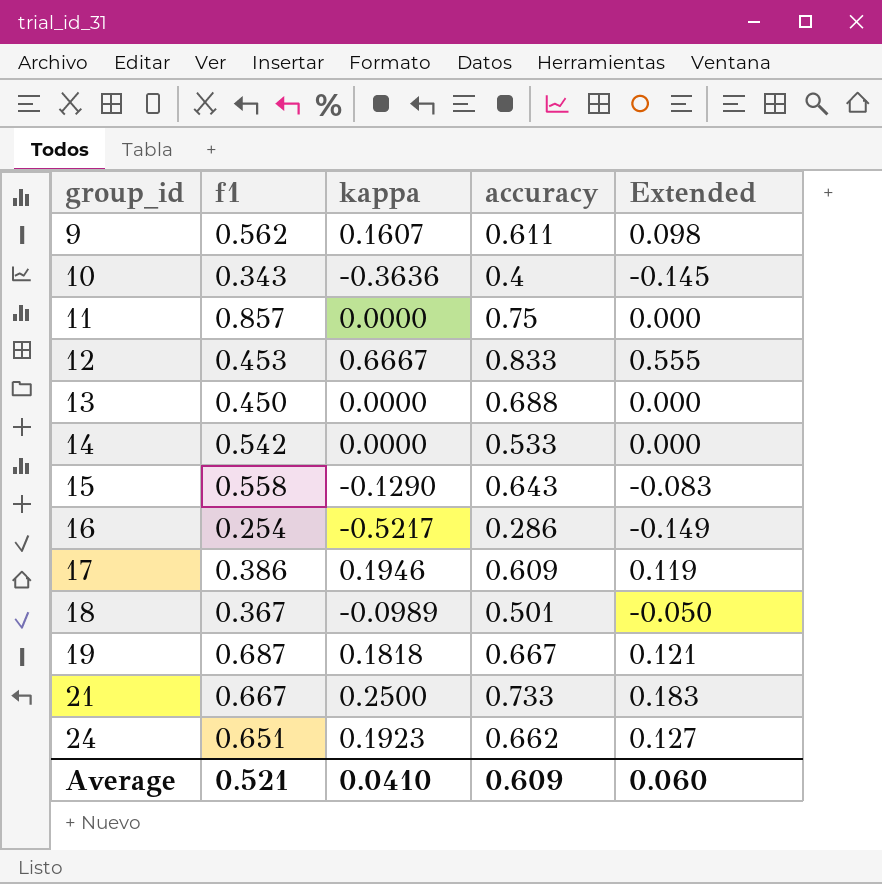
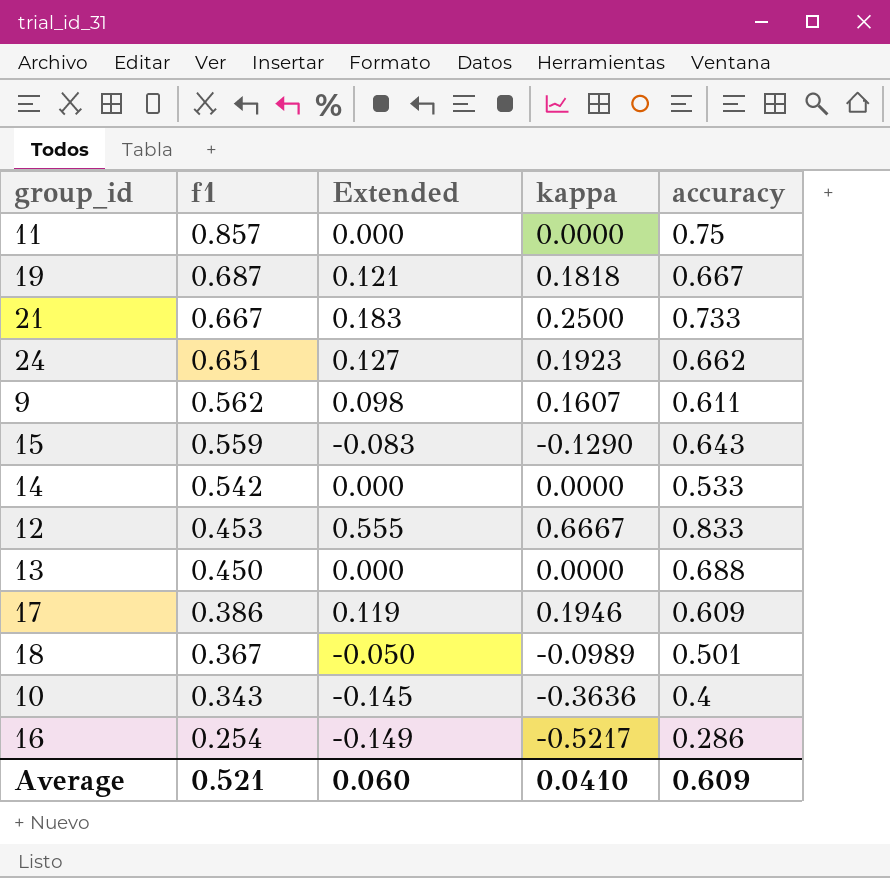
row order: group_id ascending -> f1 descending
column Extended | position: 5 -> 3
15 | f1: 0.558 -> 0.559

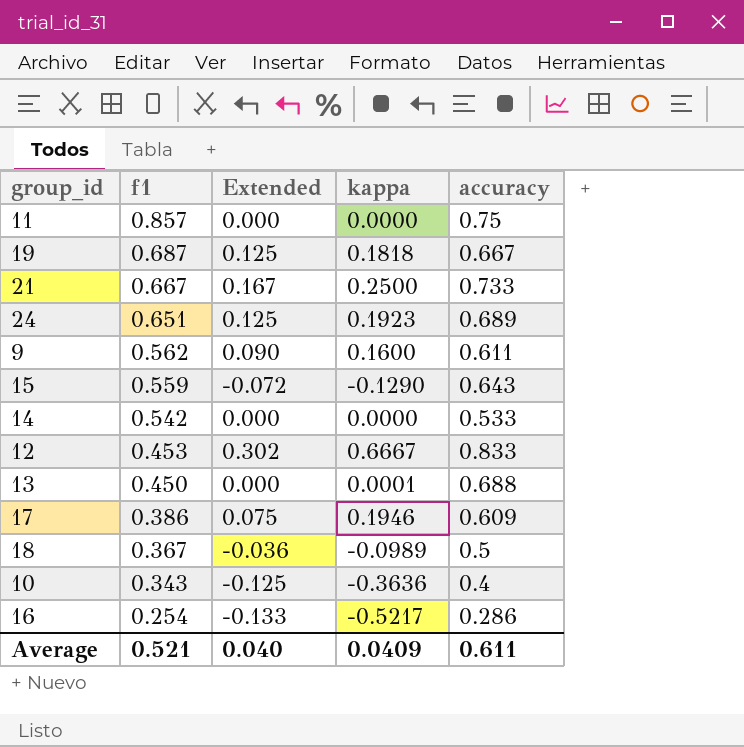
column Extended | formula: [kappa] * [accuracy] -> [f1] * [kappa]
24 | accuracy: 0.662 -> 0.689
9 | kappa: 0.1607 -> 0.1600
13 | kappa: 0.0000 -> 0.0001
18 | accuracy: 0.501 -> 0.5
Average | Extended: 0.060 -> 0.040
Average | kappa: 0.0410 -> 0.0409
Average | accuracy: 0.609 -> 0.611

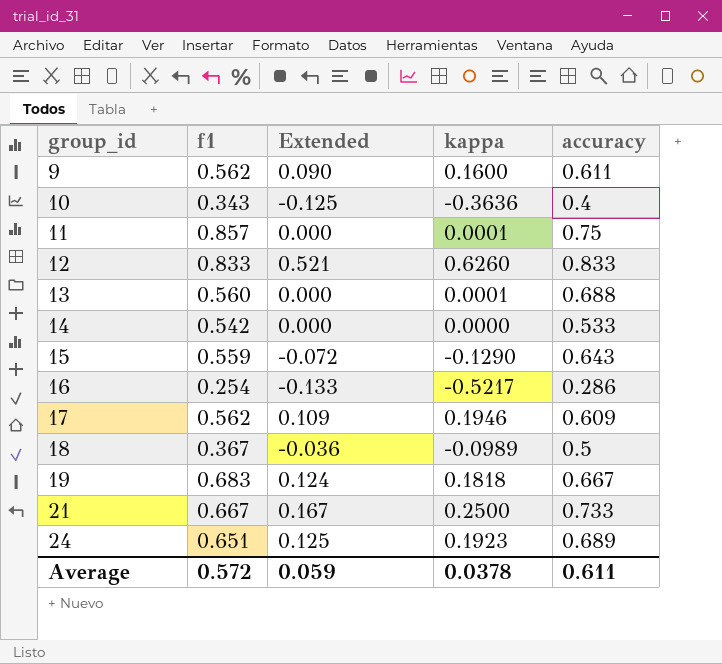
row order: f1 descending -> group_id ascending
11 | kappa: 0.0000 -> 0.0001
12 | f1: 0.453 -> 0.833
12 | Extended: 0.302 -> 0.521
12 | kappa: 0.6667 -> 0.6260
13 | f1: 0.450 -> 0.560
17 | f1: 0.386 -> 0.562
17 | Extended: 0.075 -> 0.109
19 | f1: 0.687 -> 0.683
19 | Extended: 0.125 -> 0.124
Average | f1: 0.521 -> 0.572
Average | Extended: 0.040 -> 0.059
Average | kappa: 0.0409 -> 0.0378

